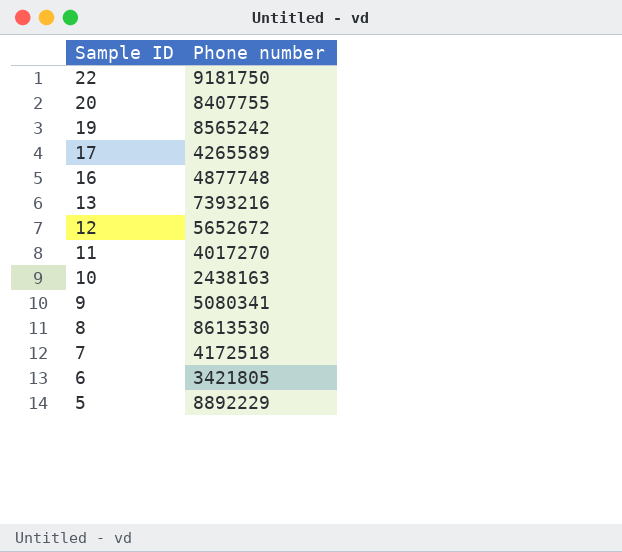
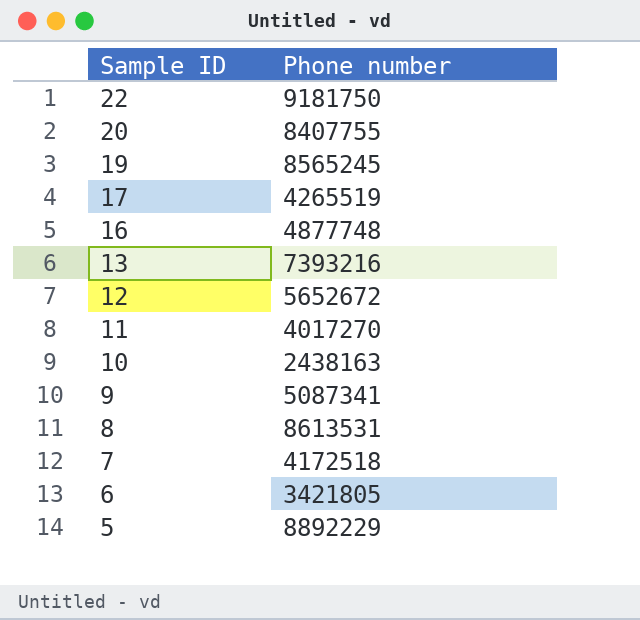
19 | Phone number: 8565242 -> 8565245
17 | Phone number: 4265589 -> 4265519
9 | Phone number: 5080341 -> 5087341
8 | Phone number: 8613530 -> 8613531

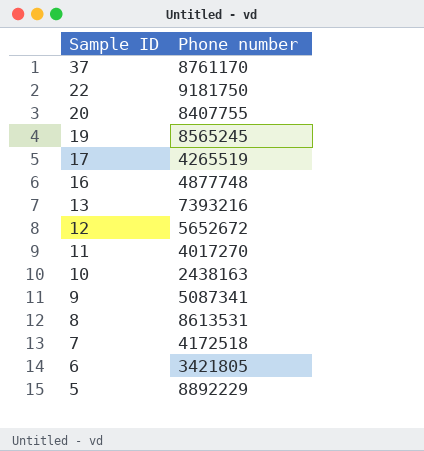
row 37: none -> 8761170

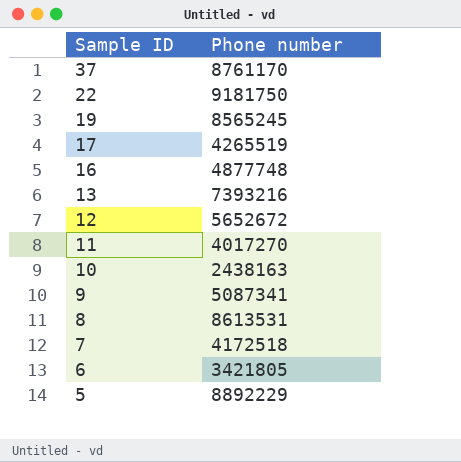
row 20: 8407755 -> none

